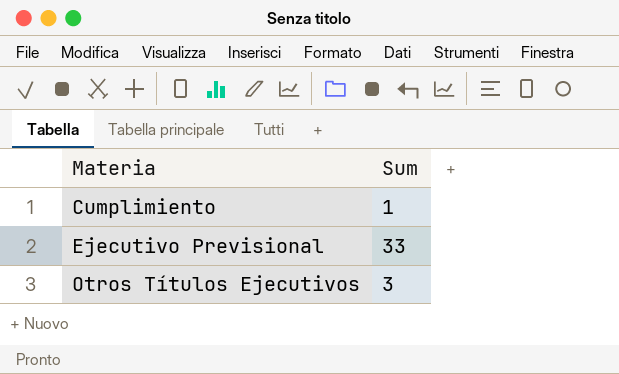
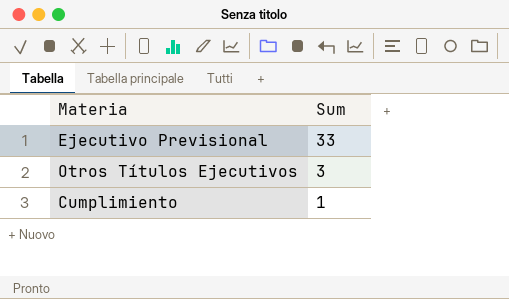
row order: Materia ascending -> Sum descending

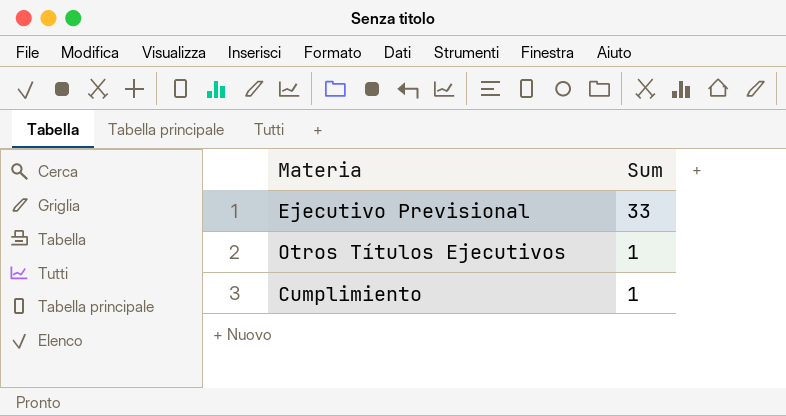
Otros Títulos Ejecutivos | Sum: 3 -> 1

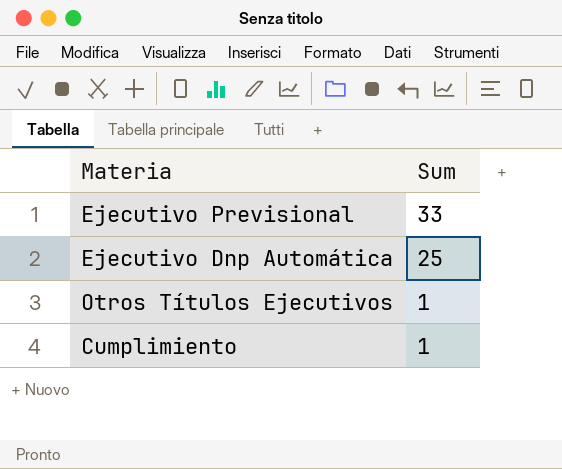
row Ejecutivo Dnp Automática: none -> 25

